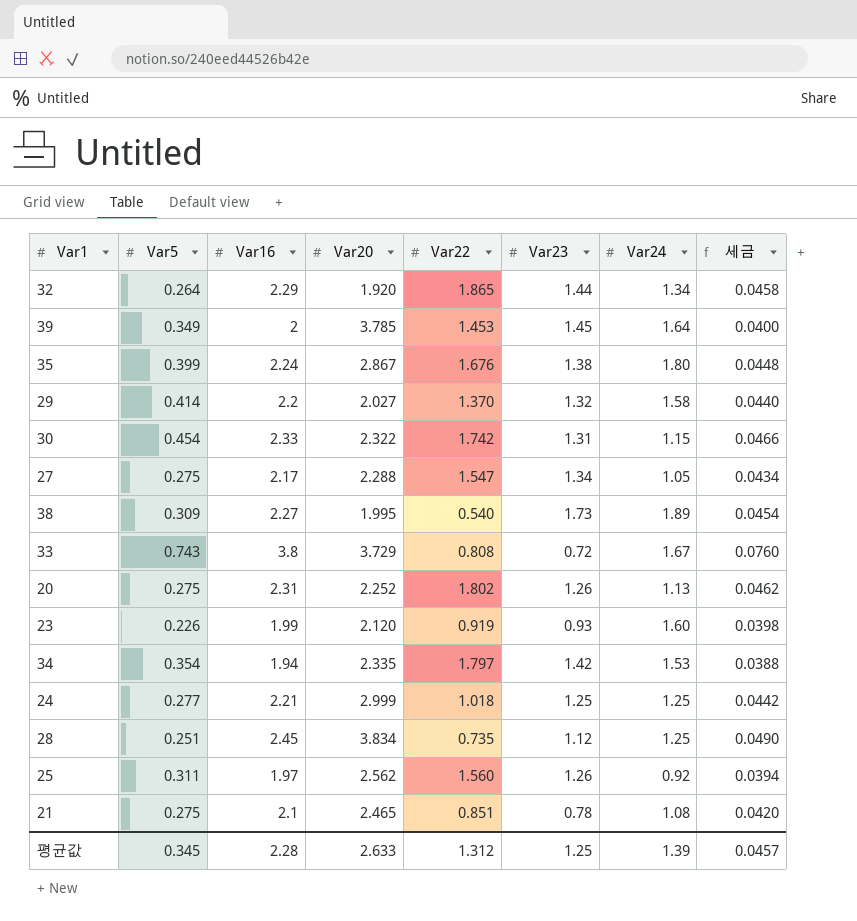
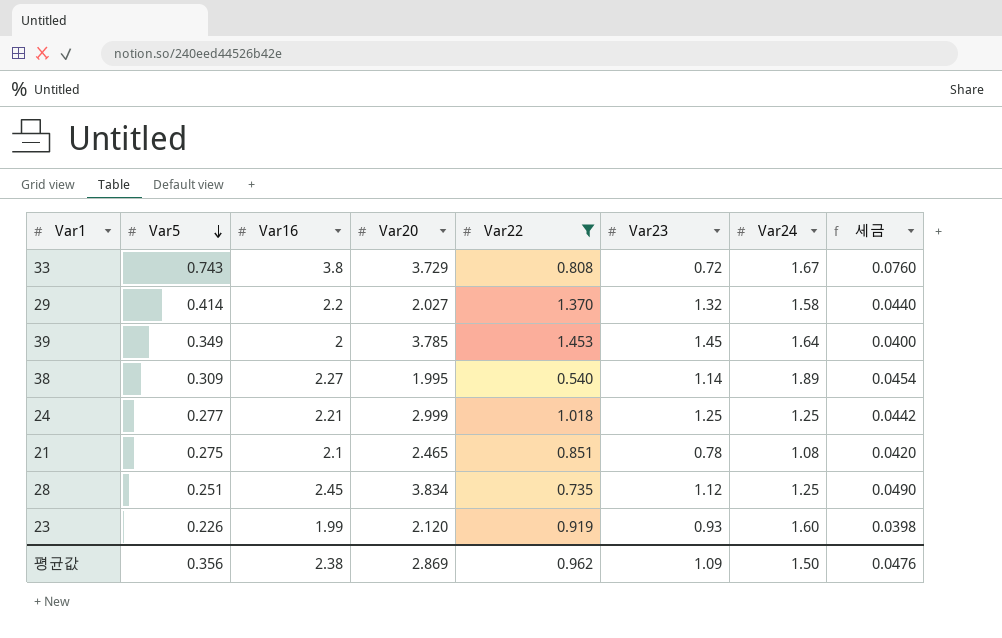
filter: none -> Var22 <= 1.453
row order: none -> Var5 descending
38 | Var23: 1.73 -> 1.14
평균값 | Var5: 0.345 -> 0.356
평균값 | Var16: 2.28 -> 2.38
평균값 | Var20: 2.633 -> 2.869
평균값 | Var22: 1.312 -> 0.962
평균값 | Var23: 1.25 -> 1.09
평균값 | Var24: 1.39 -> 1.50
평균값 | 세금: 0.0457 -> 0.0476

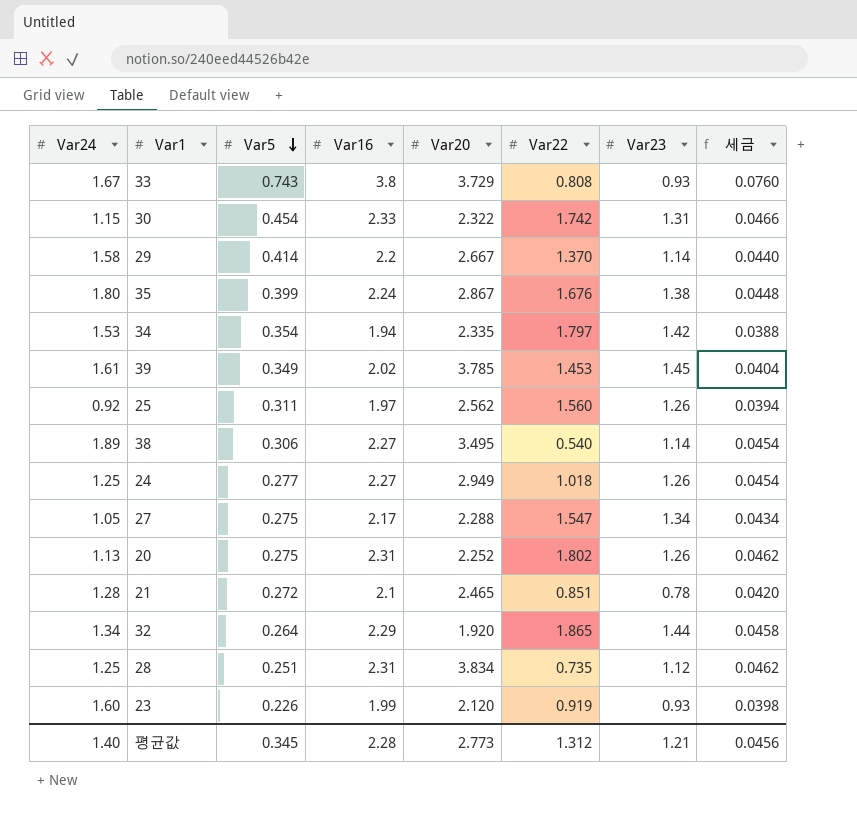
filter: Var22 <= 1.453 -> none
column Var24 | position: 7 -> 1
33 | Var23: 0.72 -> 0.93
29 | Var20: 2.027 -> 2.667
29 | Var23: 1.32 -> 1.14
39 | Var24: 1.64 -> 1.61
39 | Var16: 2 -> 2.02
39 | 세금: 0.0400 -> 0.0404
38 | Var5: 0.309 -> 0.306
38 | Var20: 1.995 -> 3.495
24 | Var16: 2.21 -> 2.27
24 | Var20: 2.999 -> 2.949
24 | Var23: 1.25 -> 1.26
24 | 세금: 0.0442 -> 0.0454
21 | Var24: 1.08 -> 1.28
21 | Var5: 0.275 -> 0.272
28 | Var16: 2.45 -> 2.31
28 | 세금: 0.0490 -> 0.0462
평균값 | Var24: 1.50 -> 1.40
평균값 | Var5: 0.356 -> 0.345
평균값 | Var16: 2.38 -> 2.28
평균값 | Var20: 2.869 -> 2.773
평균값 | Var22: 0.962 -> 1.312
평균값 | Var23: 1.09 -> 1.21
평균값 | 세금: 0.0476 -> 0.0456

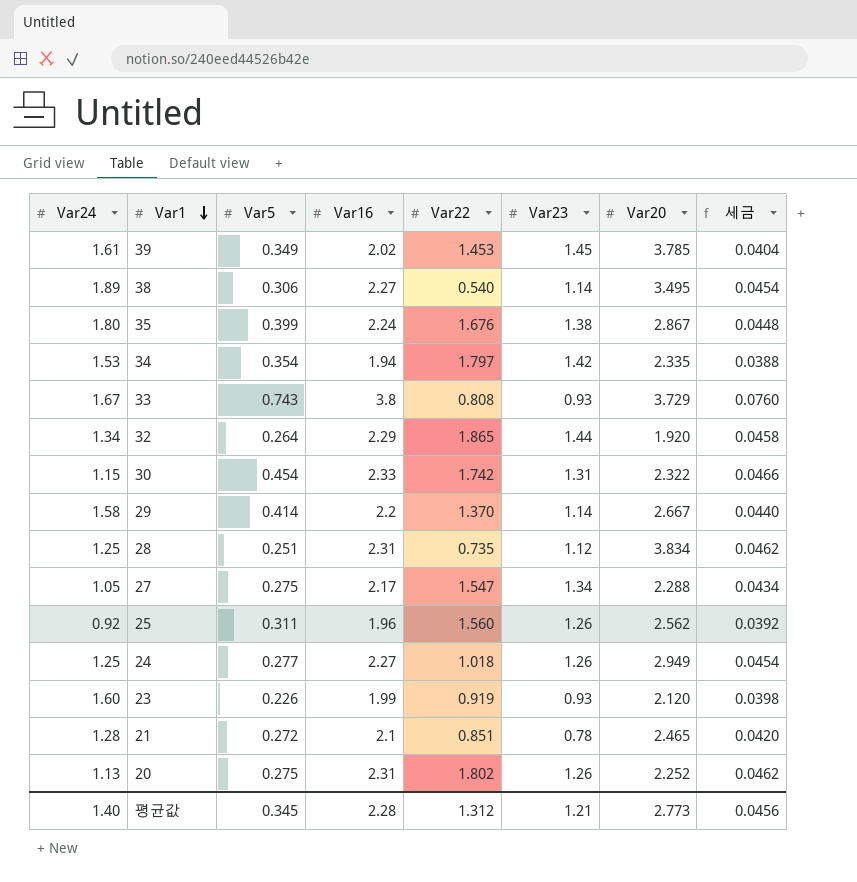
row order: Var5 descending -> Var1 descending
column Var20 | position: 5 -> 7
25 | Var16: 1.97 -> 1.96
25 | 세금: 0.0394 -> 0.0392

